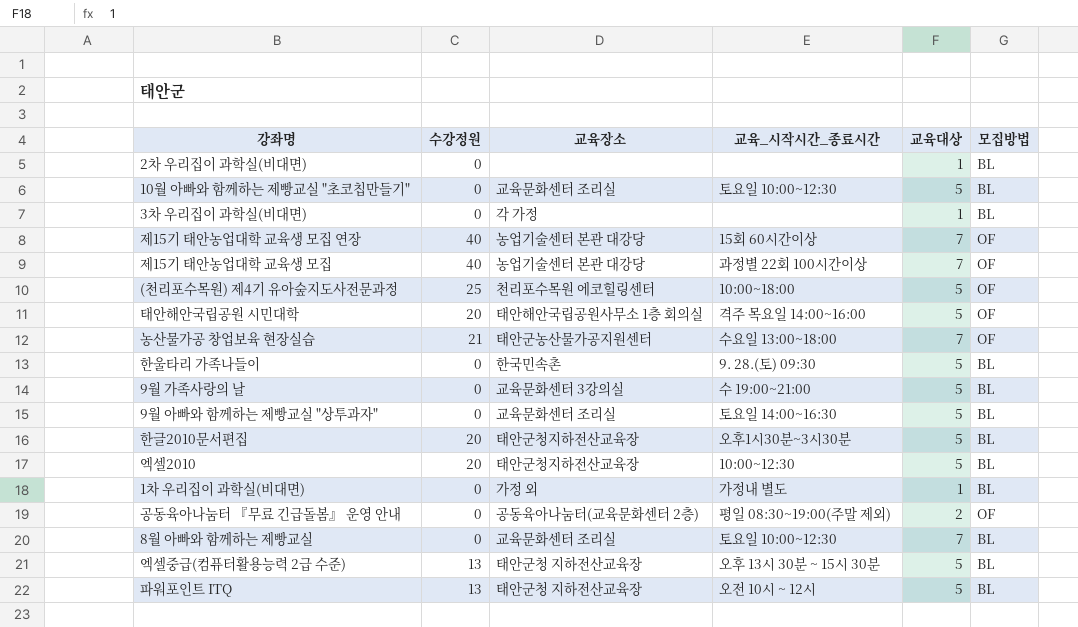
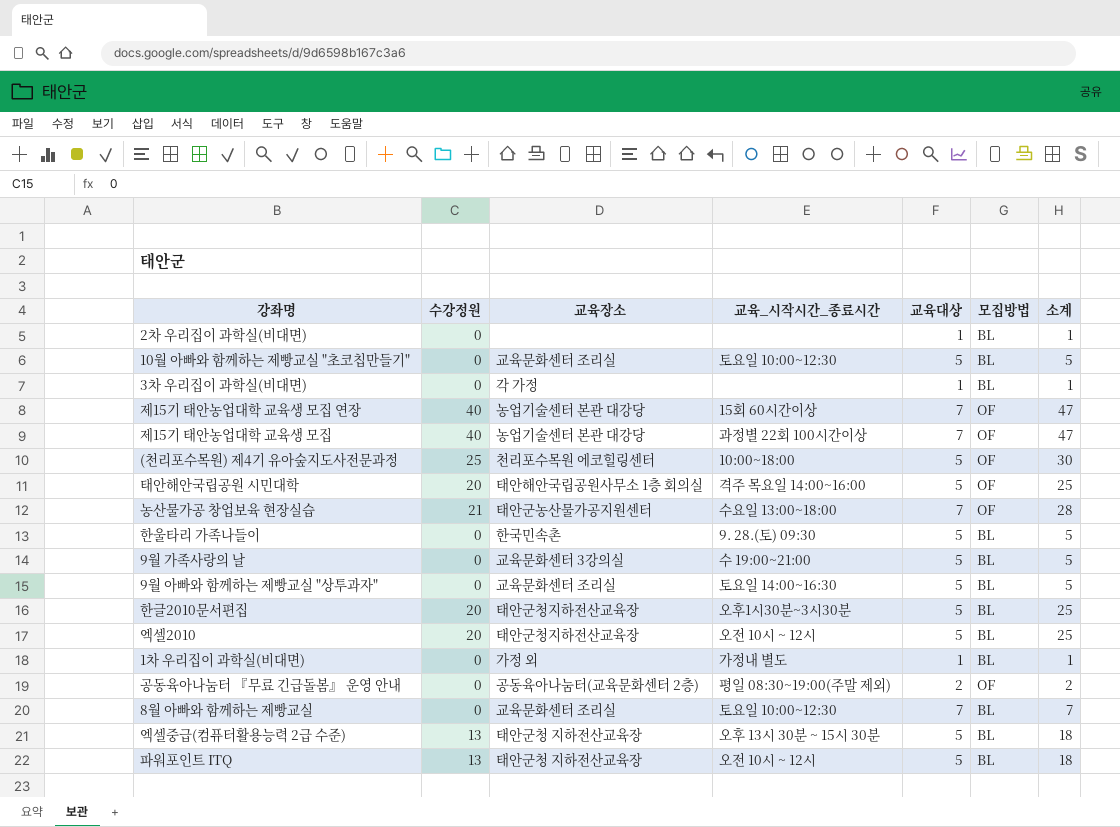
column 소계 | formula: none -> [수강정원] + [교육대상]
엑셀2010 | 교육_시작시간_종료시간: 10:00~12:30 -> 오전 10시 ~ 12시

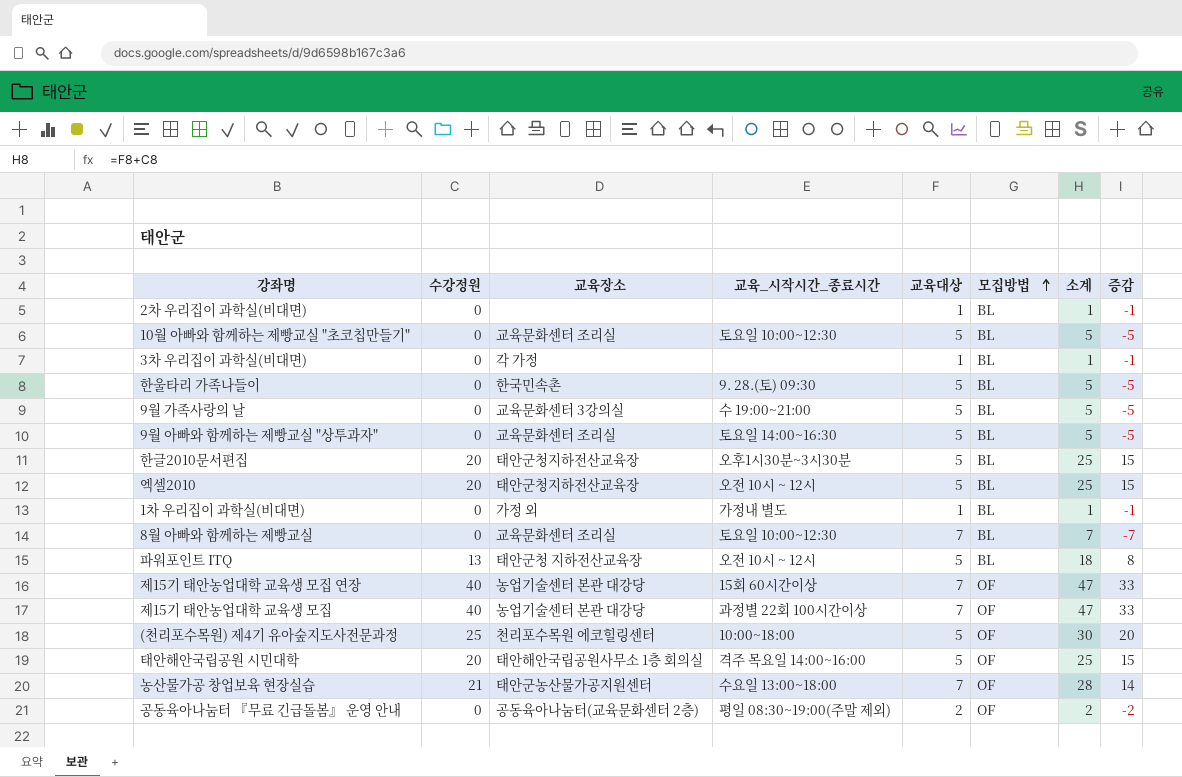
row order: none -> 모집방법 ascending
column 증감 | formula: none -> [수강정원] - [교육대상]
row 엑셀중급(컴퓨터활용능력 2급 수준): 13 | 태안군청 지하전산교육장 | 오후 13시 30분 ~ 15시 30분 | 5 | BL | 18 -> none

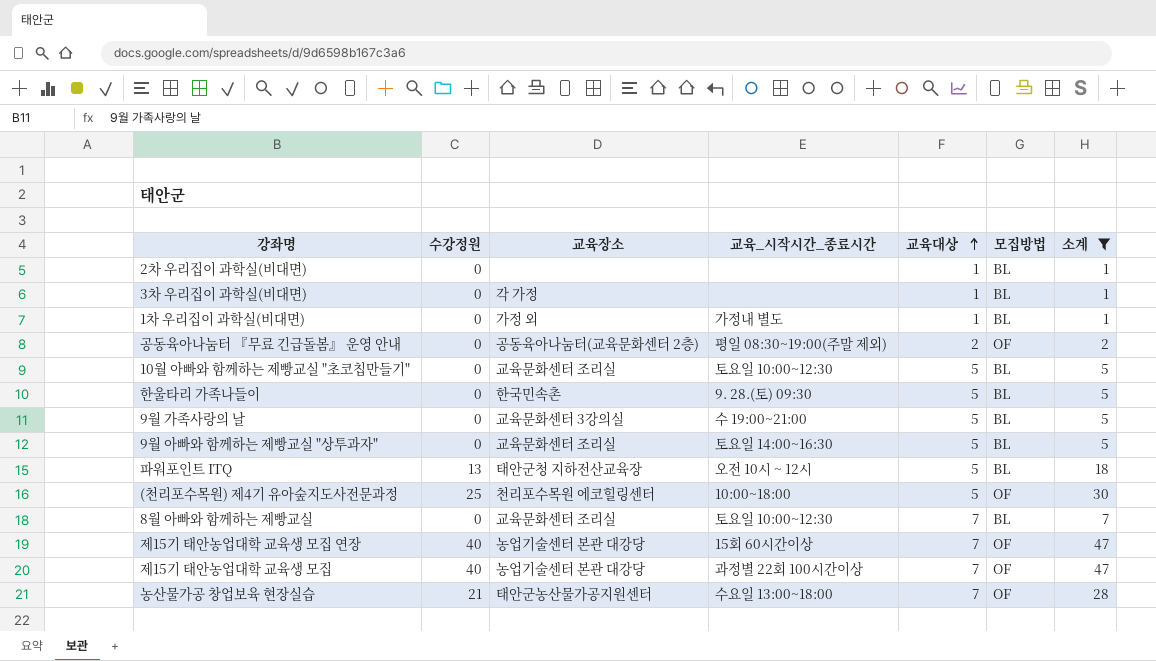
filter: none -> 소계 != 25
row order: 모집방법 ascending -> 교육대상 ascending
column 증감 | formula: [수강정원] - [교육대상] -> none

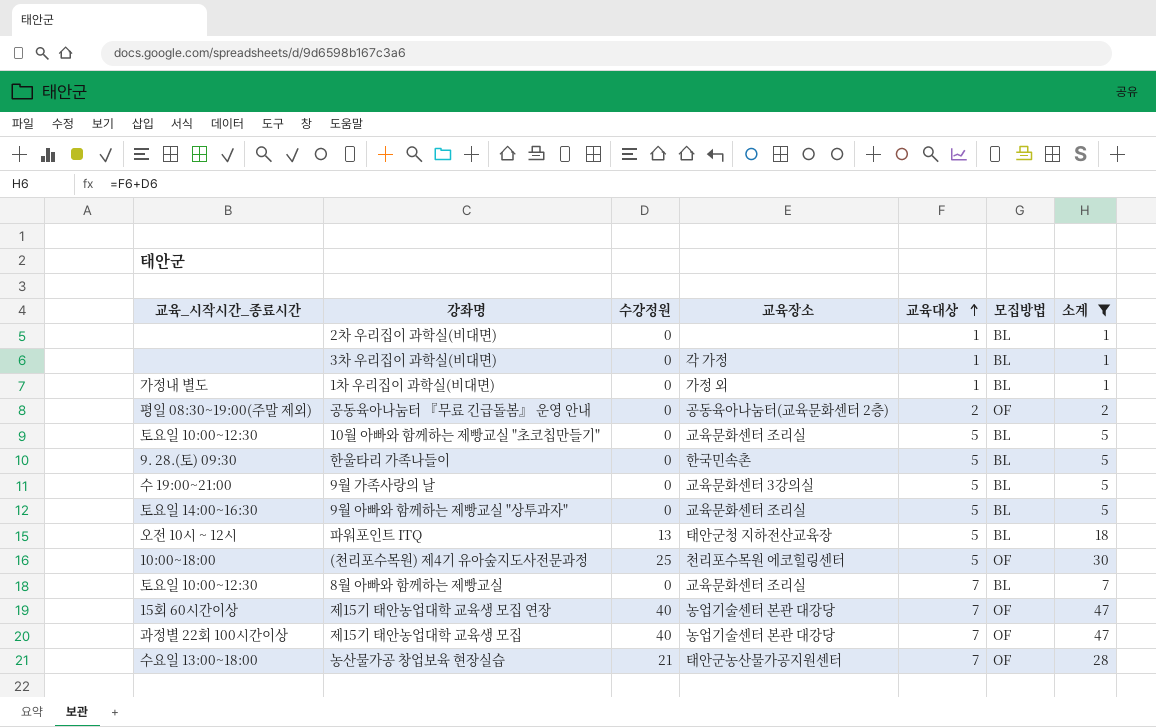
column 교육_시작시간_종료시간 | position: 4 -> 1

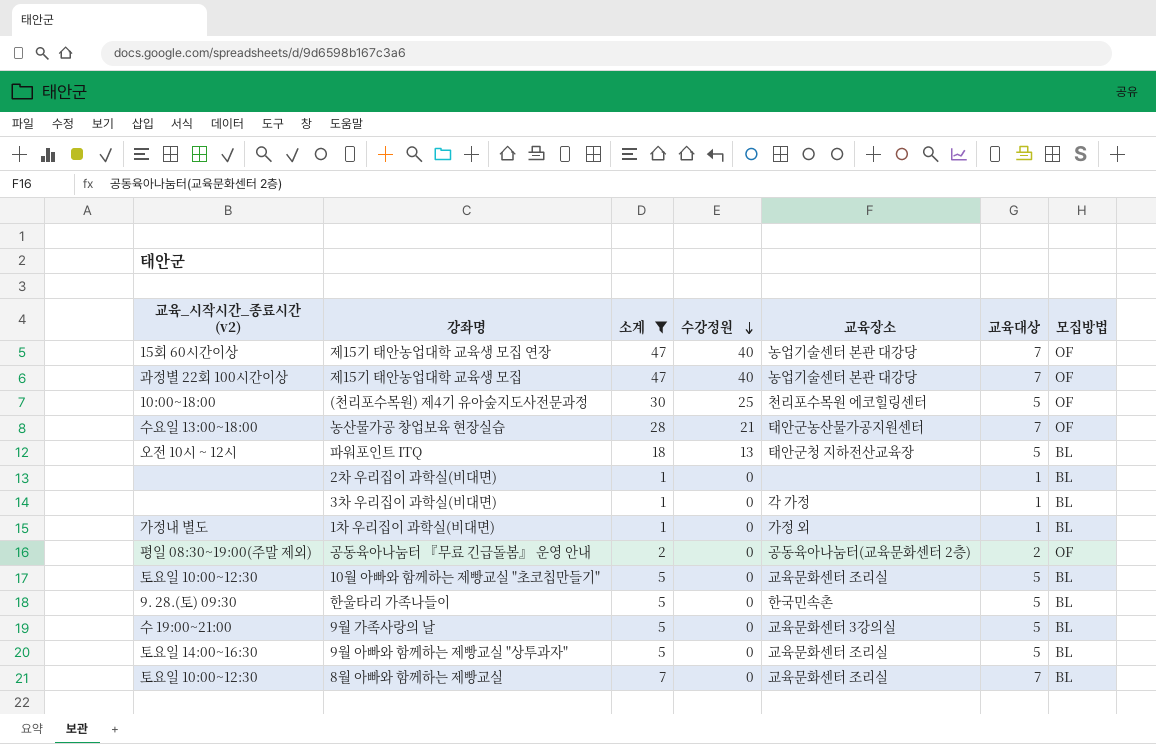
row order: 교육대상 ascending -> 수강정원 descending
column name: 교육_시작시간_종료시간 -> 교육_시작시간_종료시간 (v2)
column 소계 | position: 7 -> 3

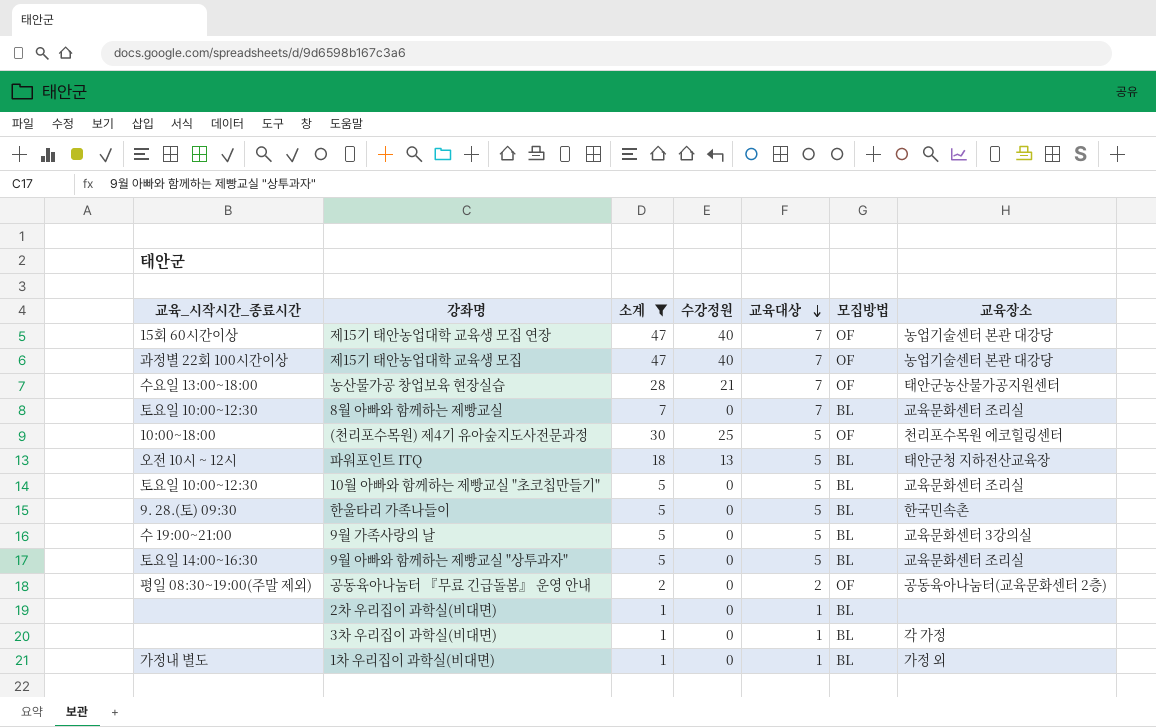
row order: 수강정원 descending -> 교육대상 descending
column name: 교육_시작시간_종료시간 (v2) -> 교육_시작시간_종료시간
column 교육장소 | position: 5 -> 7

